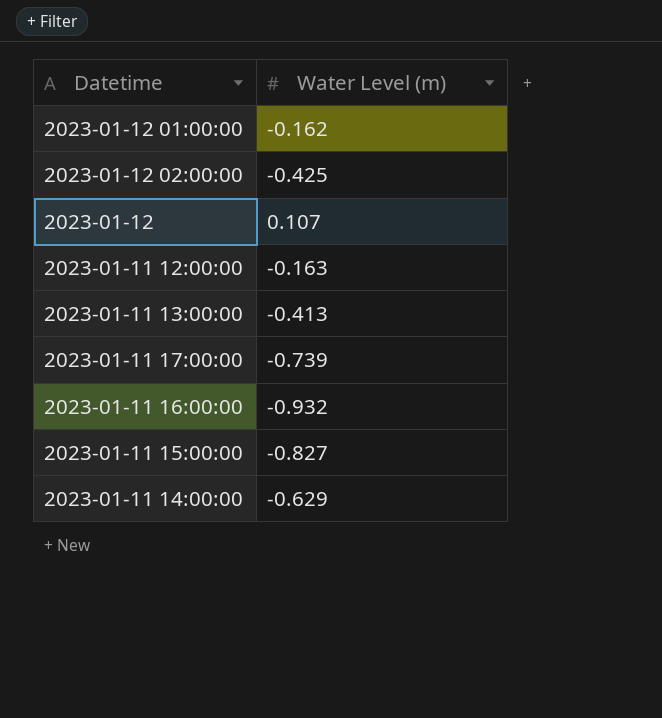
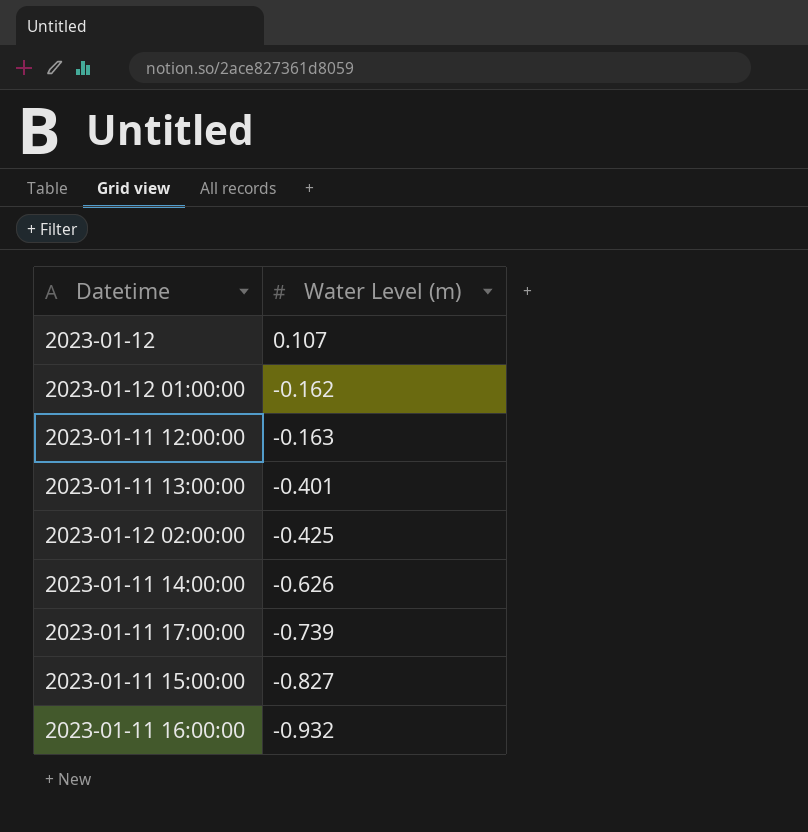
row order: none -> Water Level (m) descending
2023-01-11 13:00:00 | Water Level (m): -0.413 -> -0.401
2023-01-11 14:00:00 | Water Level (m): -0.629 -> -0.626

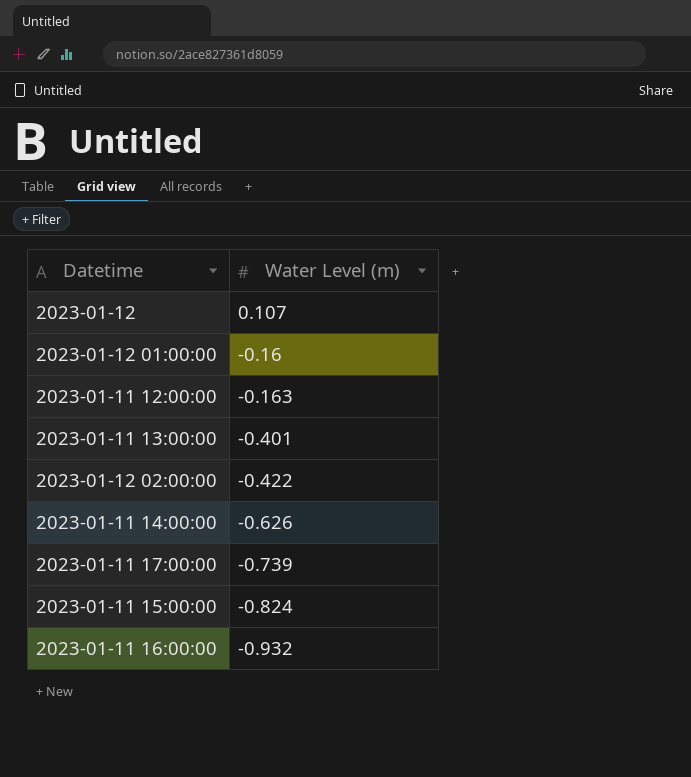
2023-01-12 01:00:00 | Water Level (m): -0.162 -> -0.16
2023-01-12 02:00:00 | Water Level (m): -0.425 -> -0.422
2023-01-11 15:00:00 | Water Level (m): -0.827 -> -0.824

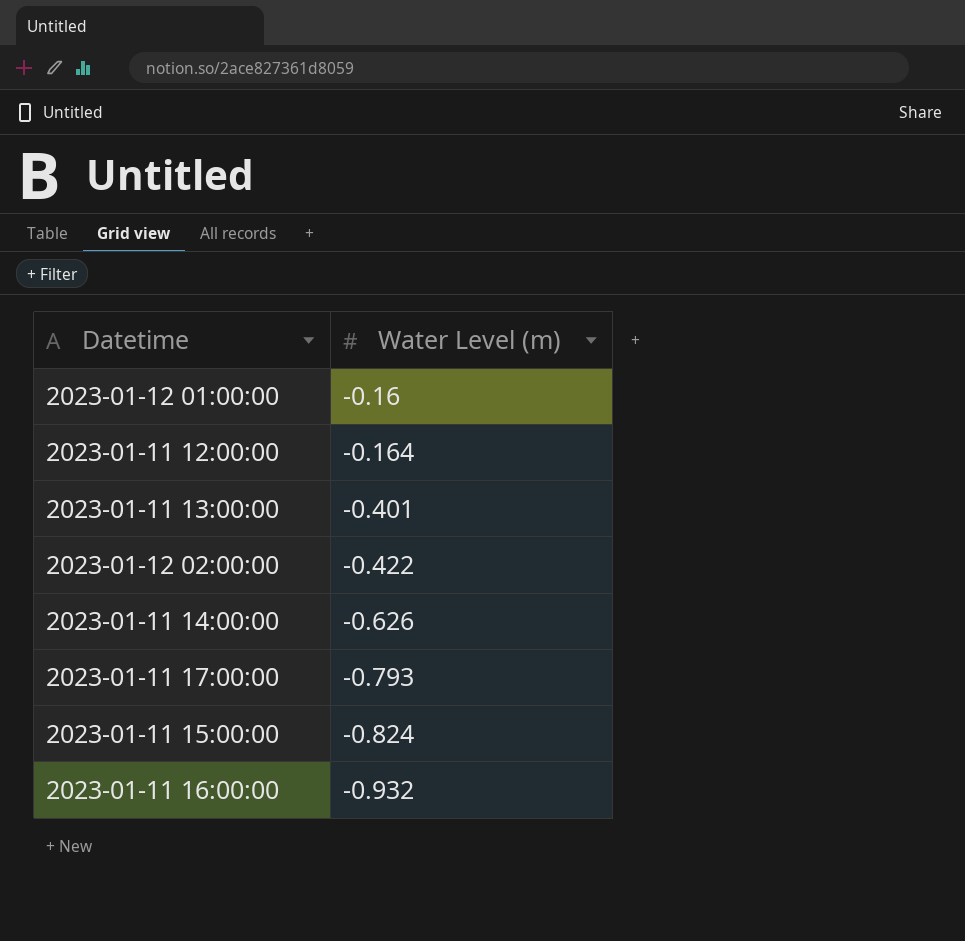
row 2023-01-12: 0.107 -> none
2023-01-11 12:00:00 | Water Level (m): -0.163 -> -0.164
2023-01-11 17:00:00 | Water Level (m): -0.739 -> -0.793

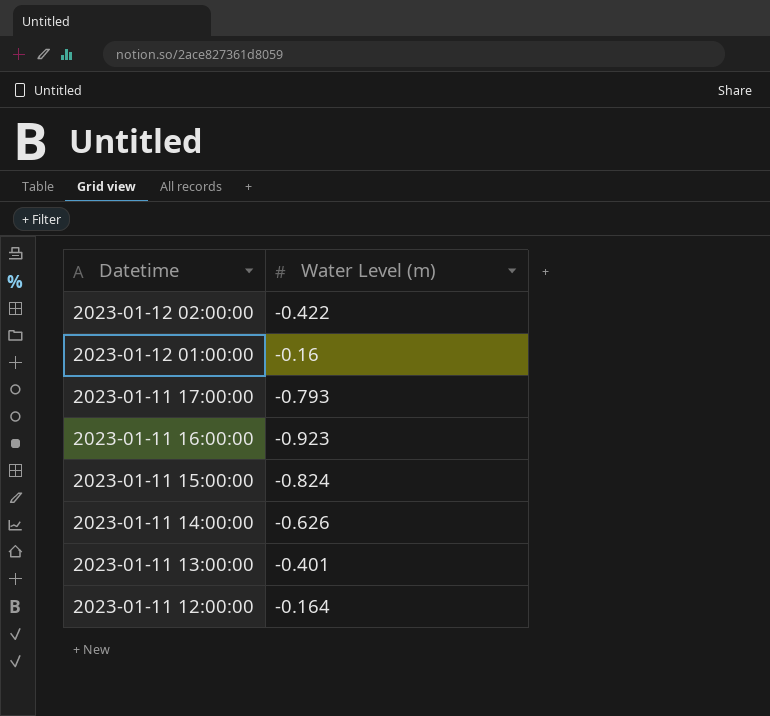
row order: Water Level (m) descending -> Datetime descending
2023-01-11 16:00:00 | Water Level (m): -0.932 -> -0.923

